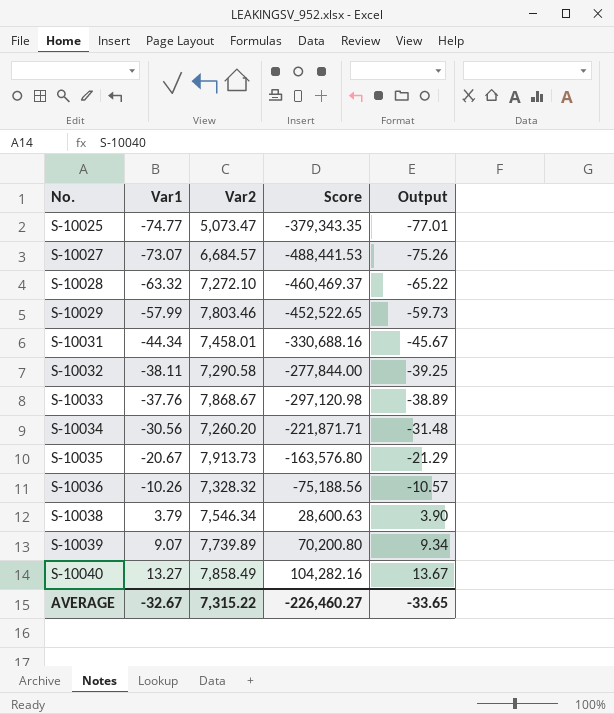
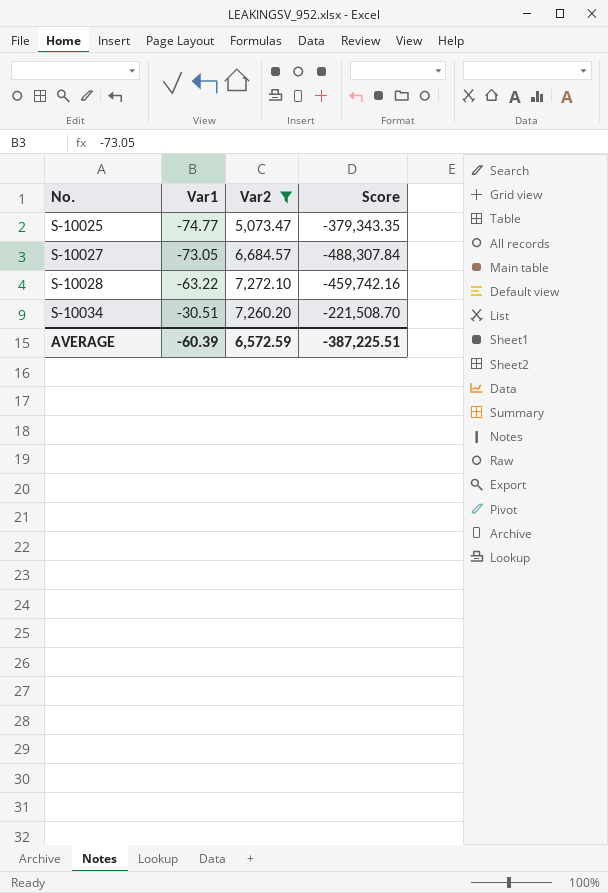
filter: none -> Var2 <= 7,272.10
column Output | formula: [Var1] * 1.03 -> none
S-10027 | Var1: -73.07 -> -73.05
S-10027 | Score: -488,441.53 -> -488,307.84
S-10028 | Var1: -63.32 -> -63.22
S-10028 | Score: -460,469.37 -> -459,742.16
S-10034 | Var1: -30.56 -> -30.51
S-10034 | Score: -221,871.71 -> -221,508.70
AVERAGE | Var1: -32.67 -> -60.39
AVERAGE | Var2: 7,315.22 -> 6,572.59
AVERAGE | Score: -226,460.27 -> -387,225.51

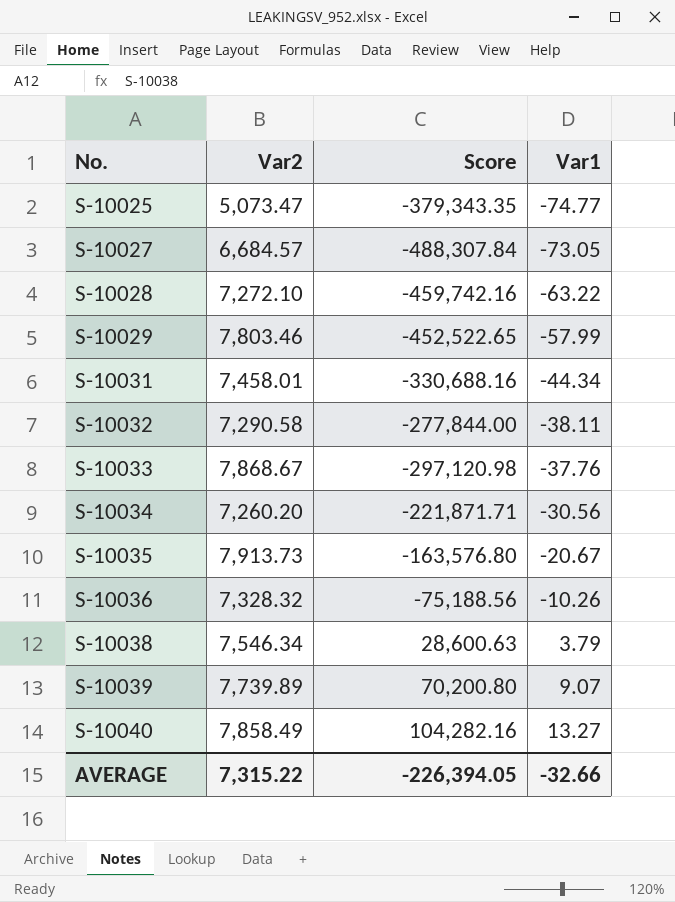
filter: Var2 <= 7,272.10 -> none
column Var1 | position: 2 -> 4
S-10034 | Score: -221,508.70 -> -221,871.71
S-10034 | Var1: -30.51 -> -30.56
AVERAGE | Var2: 6,572.59 -> 7,315.22
AVERAGE | Score: -387,225.51 -> -226,394.05
AVERAGE | Var1: -60.39 -> -32.66

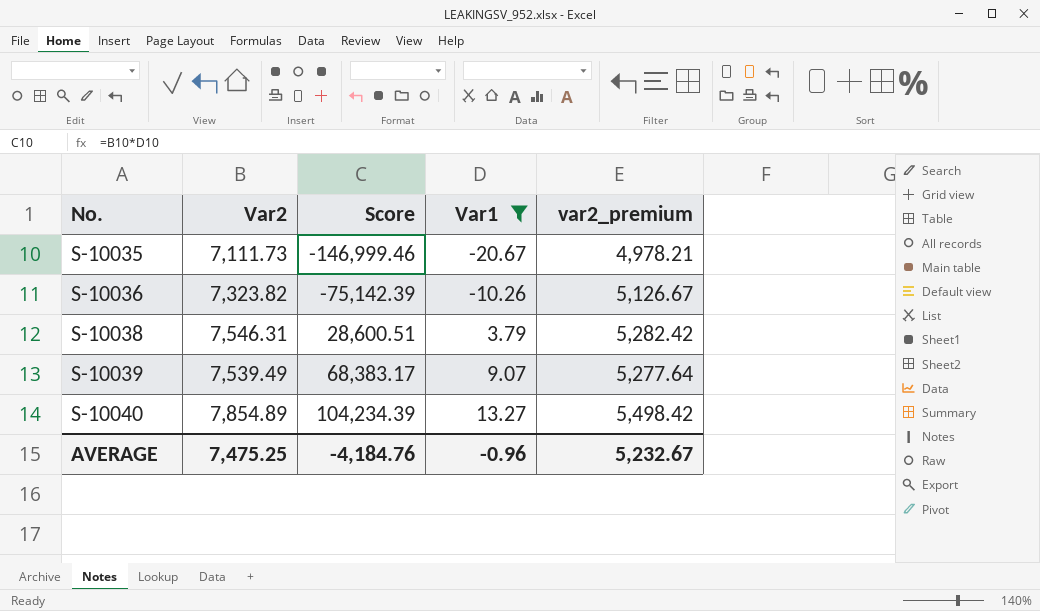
filter: none -> Var1 >= -20.67
column var2_premium | formula: none -> [Var2] * 0.7
S-10035 | Var2: 7,913.73 -> 7,111.73
S-10035 | Score: -163,576.80 -> -146,999.46
S-10036 | Var2: 7,328.32 -> 7,323.82
S-10036 | Score: -75,188.56 -> -75,142.39
S-10038 | Var2: 7,546.34 -> 7,546.31
S-10038 | Score: 28,600.63 -> 28,600.51
S-10039 | Var2: 7,739.89 -> 7,539.49
S-10039 | Score: 70,200.80 -> 68,383.17
S-10040 | Var2: 7,858.49 -> 7,854.89
S-10040 | Score: 104,282.16 -> 104,234.39
AVERAGE | Var2: 7,315.22 -> 7,475.25
AVERAGE | Score: -226,394.05 -> -4,184.76
AVERAGE | Var1: -32.66 -> -0.96

